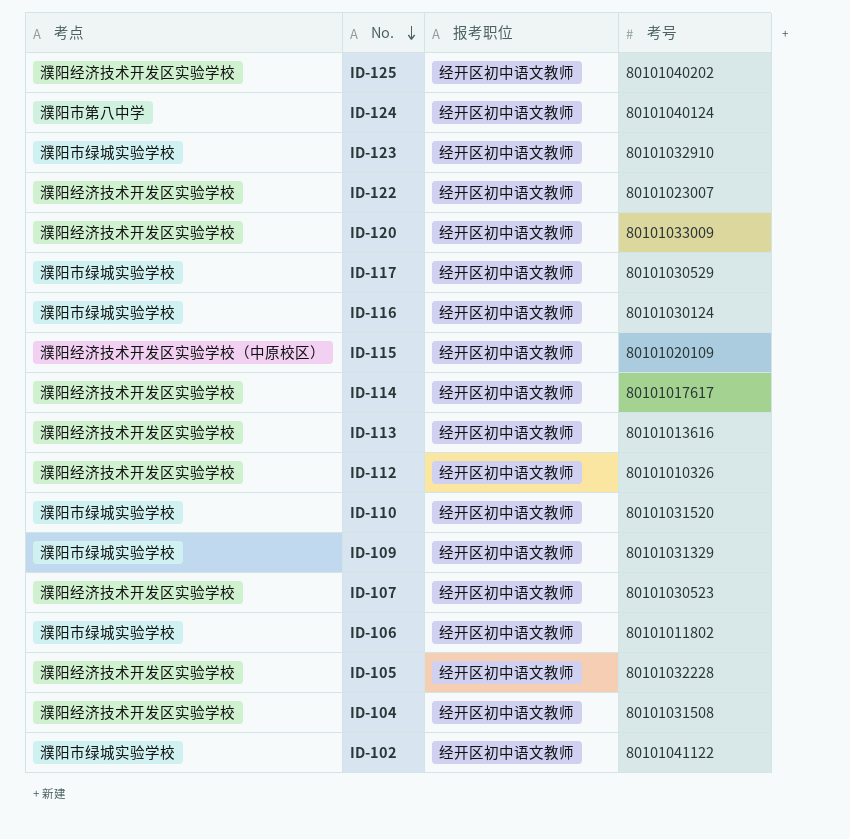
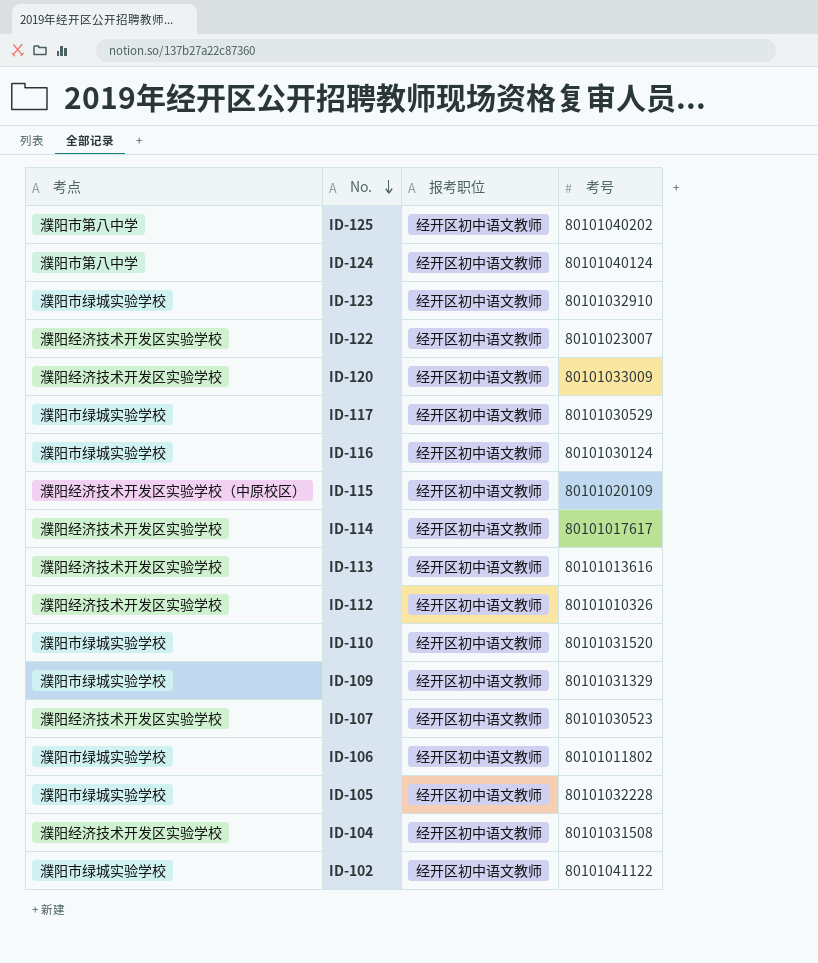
ID-125 | 考点: 濮阳经济技术开发区实验学校 -> 濮阳市第八中学
ID-105 | 考点: 濮阳经济技术开发区实验学校 -> 濮阳市绿城实验学校

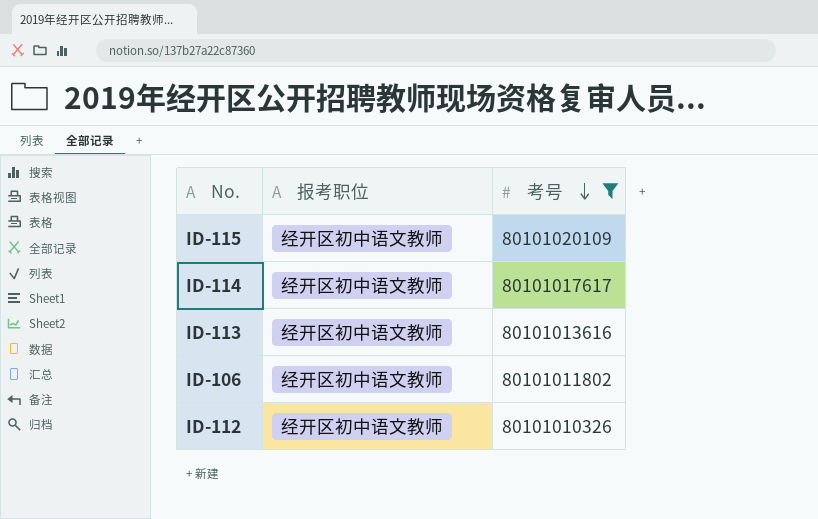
filter: none -> 考号 <= 80101020109
row order: No. descending -> 考号 descending
column 考点 | position: 1 -> none

